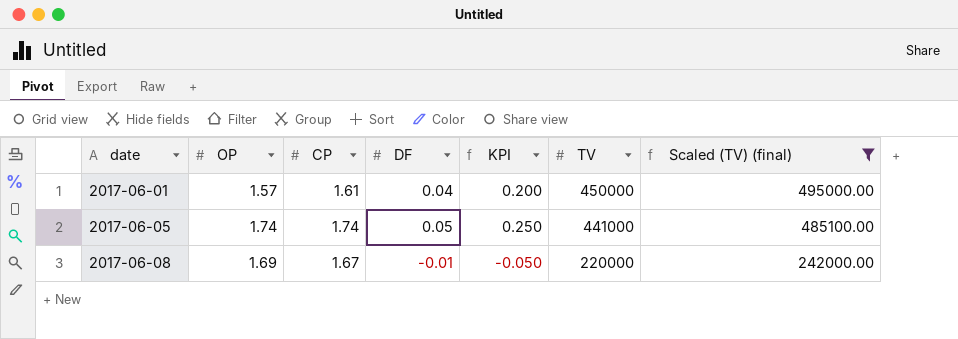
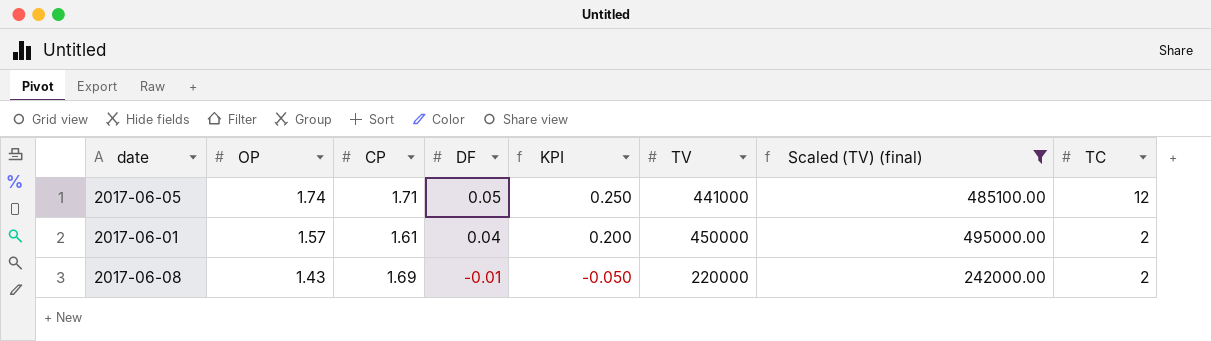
row order: date ascending -> OP descending
column TC | position: none -> 8
2017-06-05 | CP: 1.74 -> 1.71
2017-06-08 | OP: 1.69 -> 1.43
2017-06-08 | CP: 1.67 -> 1.69

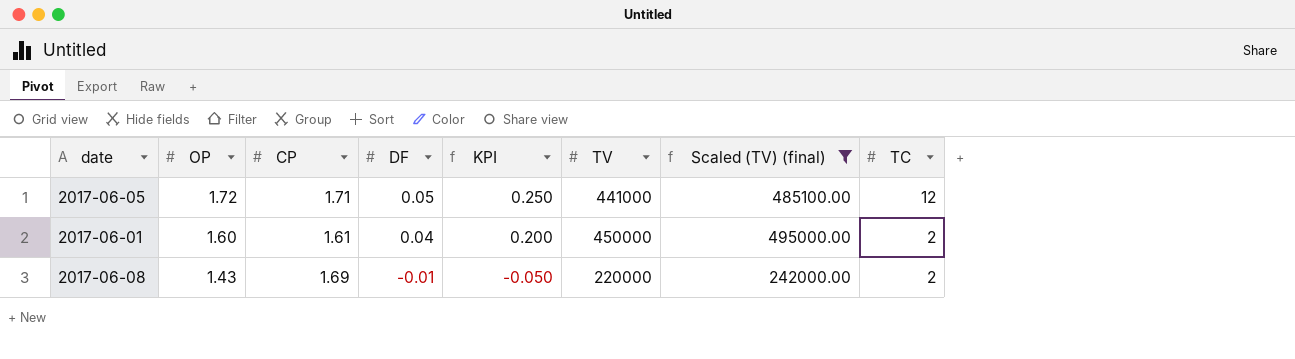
2017-06-05 | OP: 1.74 -> 1.72
2017-06-01 | OP: 1.57 -> 1.60

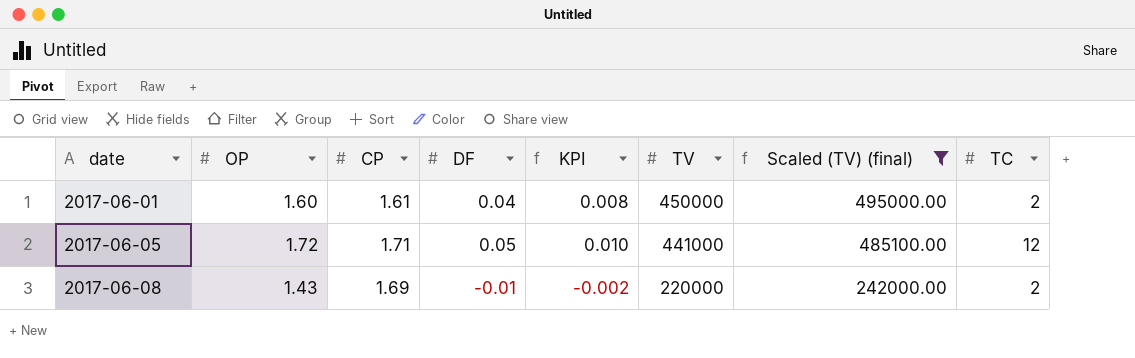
row order: OP descending -> date ascending
column KPI | formula: [DF] * 5 -> [DF] * 0.2

